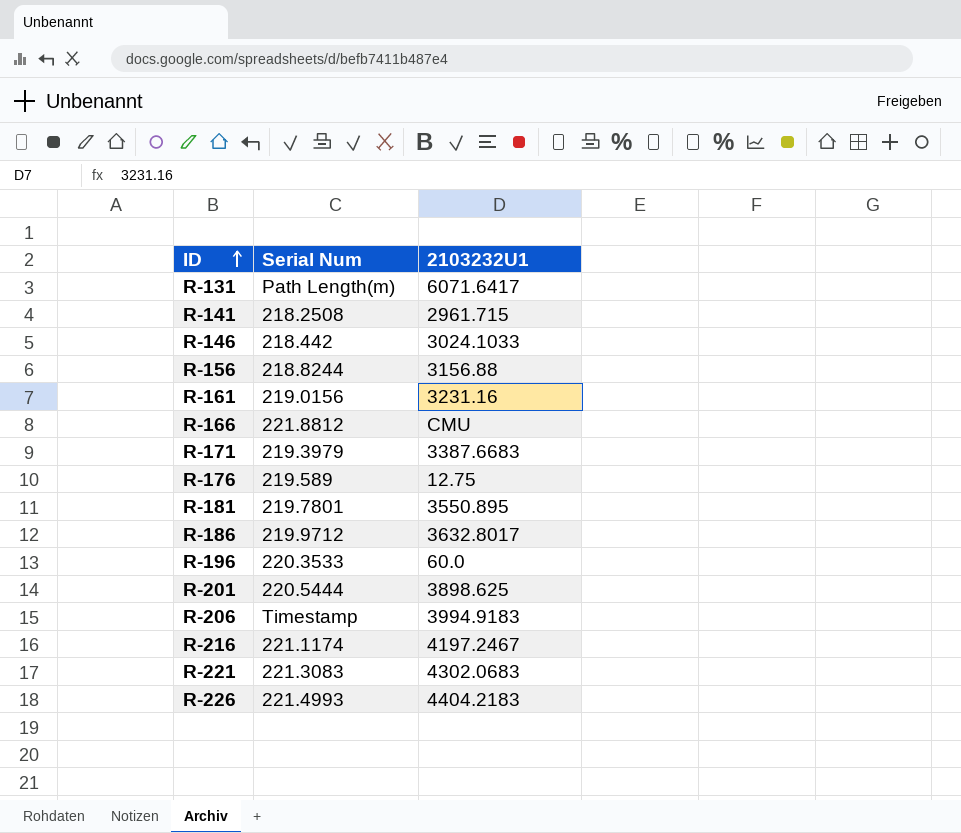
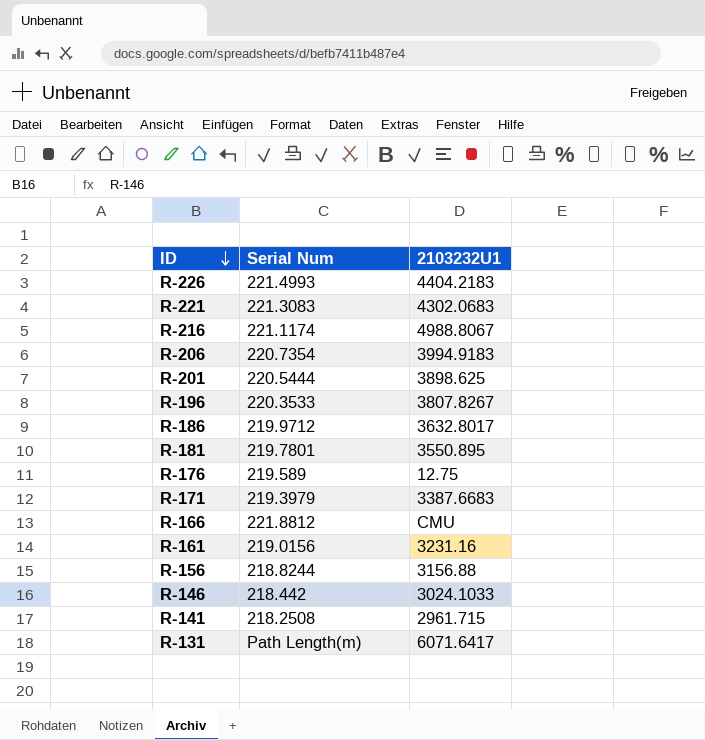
row order: ID ascending -> ID descending
R-216 | 2103232U1: 4197.2467 -> 4988.8067
R-206 | Serial Num: Timestamp -> 220.7354
R-196 | 2103232U1: 60.0 -> 3807.8267

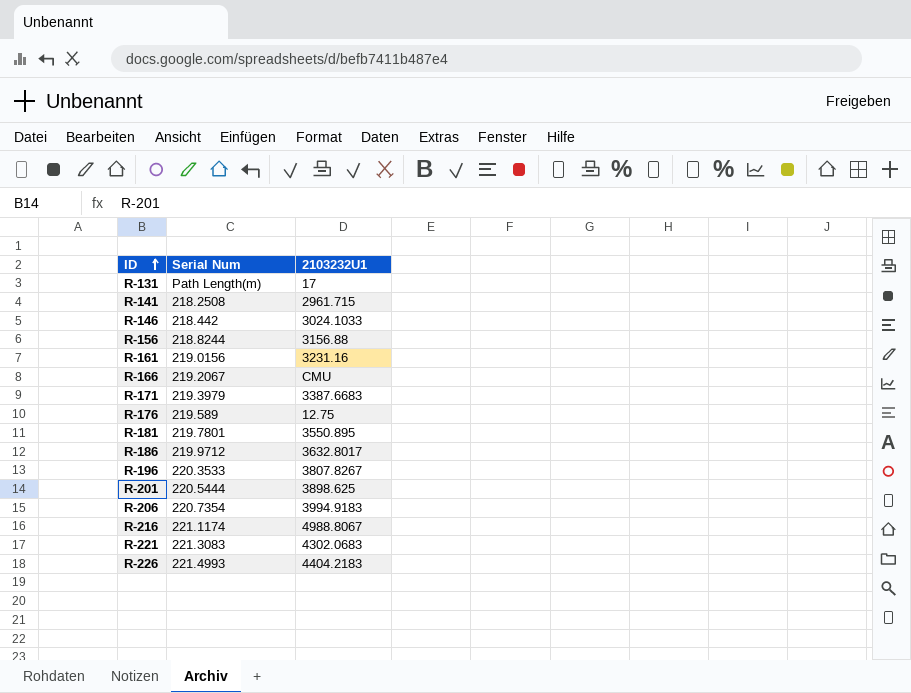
row order: ID descending -> ID ascending
R-131 | 2103232U1: 6071.6417 -> 17
R-166 | Serial Num: 221.8812 -> 219.2067

